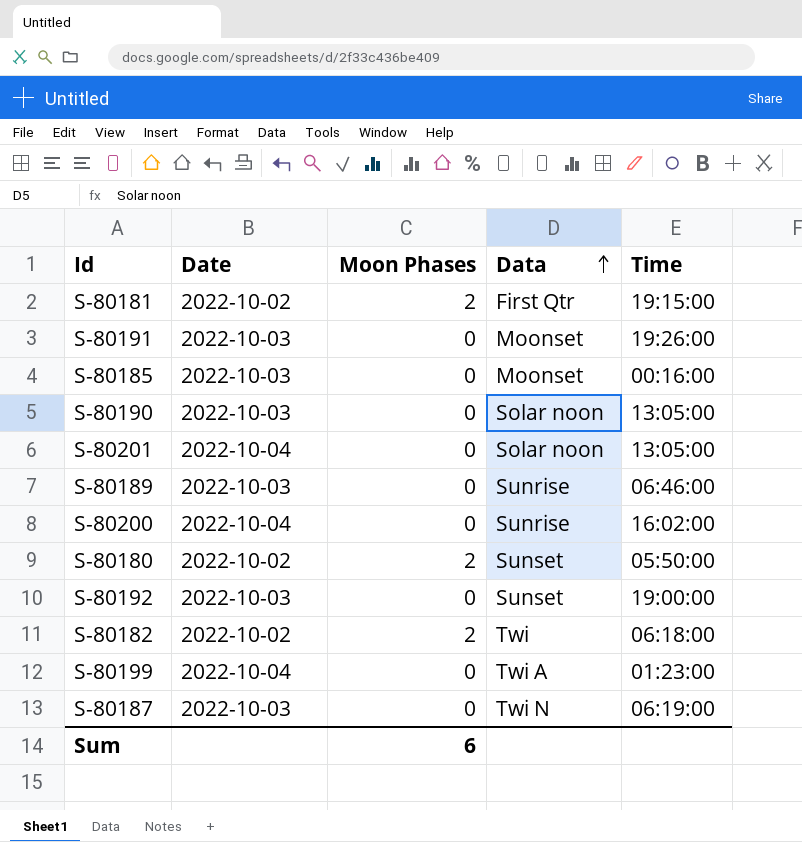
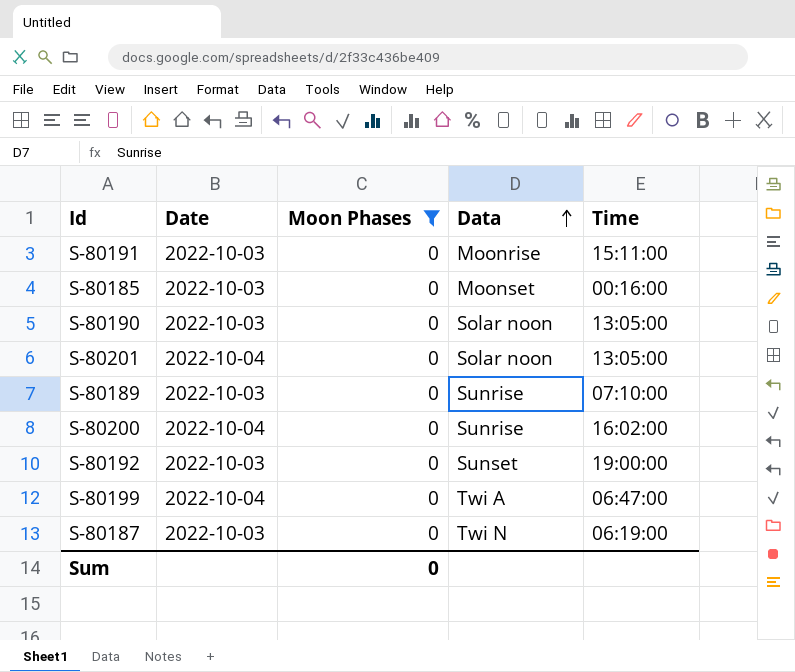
filter: none -> Moon Phases = 0
S-80191 | Data: Moonset -> Moonrise
S-80191 | Time: 19:26:00 -> 15:11:00
S-80189 | Time: 06:46:00 -> 07:10:00
S-80199 | Time: 01:23:00 -> 06:47:00
Sum | Moon Phases: 6 -> 0

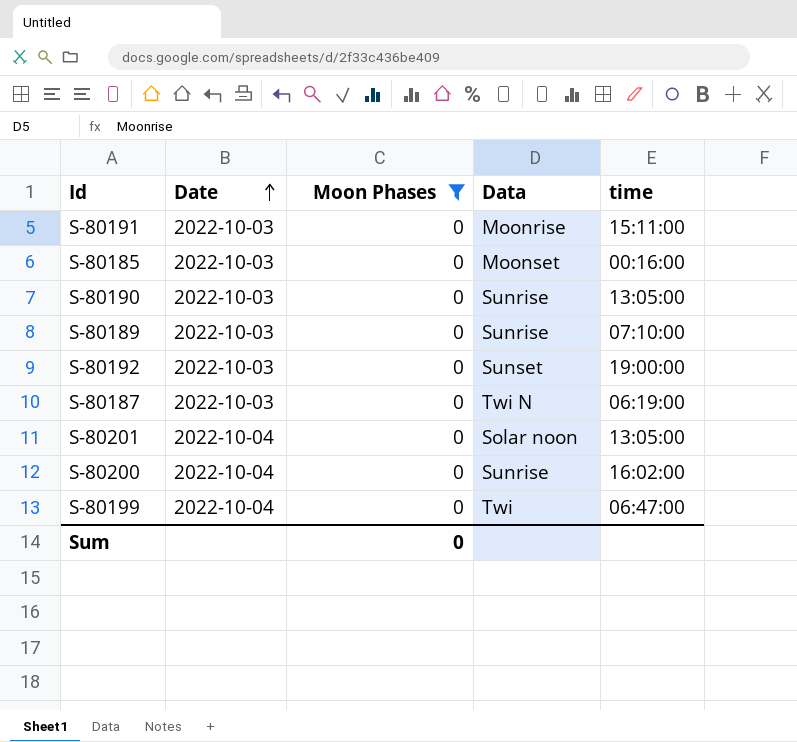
row order: Data ascending -> Date ascending
column name: Time -> time
S-80190 | Data: Solar noon -> Sunrise
S-80199 | Data: Twi A -> Twi

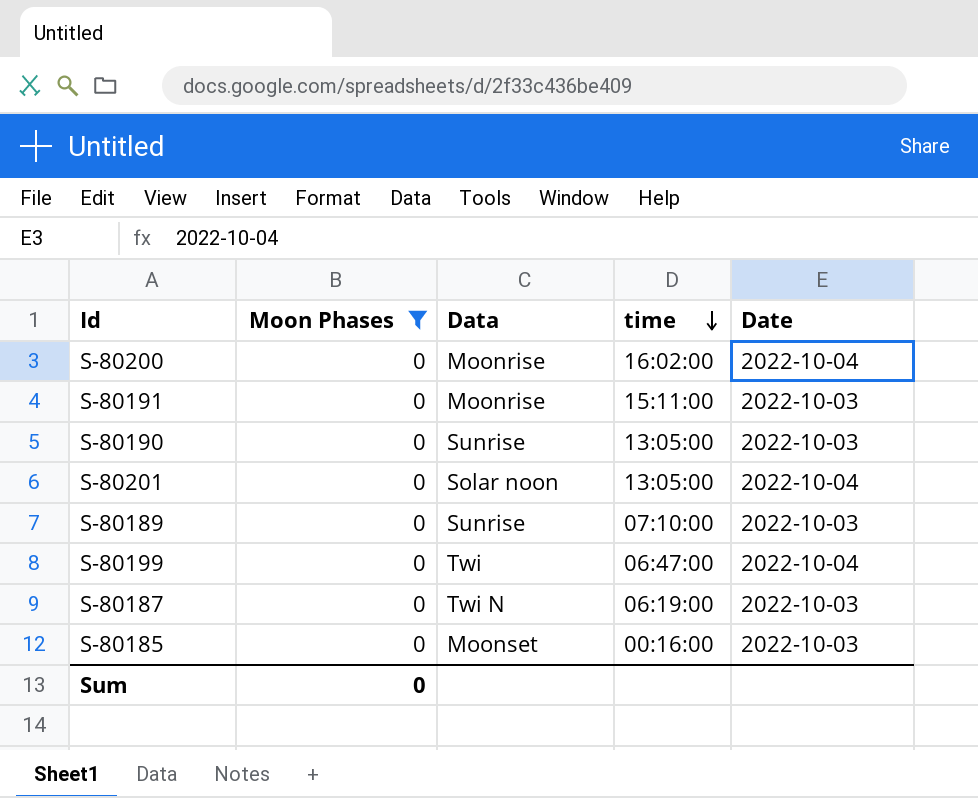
row order: Date ascending -> time descending
column Date | position: 2 -> 5
row S-80192: 2022-10-03 | 0 | Sunset | 19:00:00 -> none
S-80200 | Data: Sunrise -> Moonrise

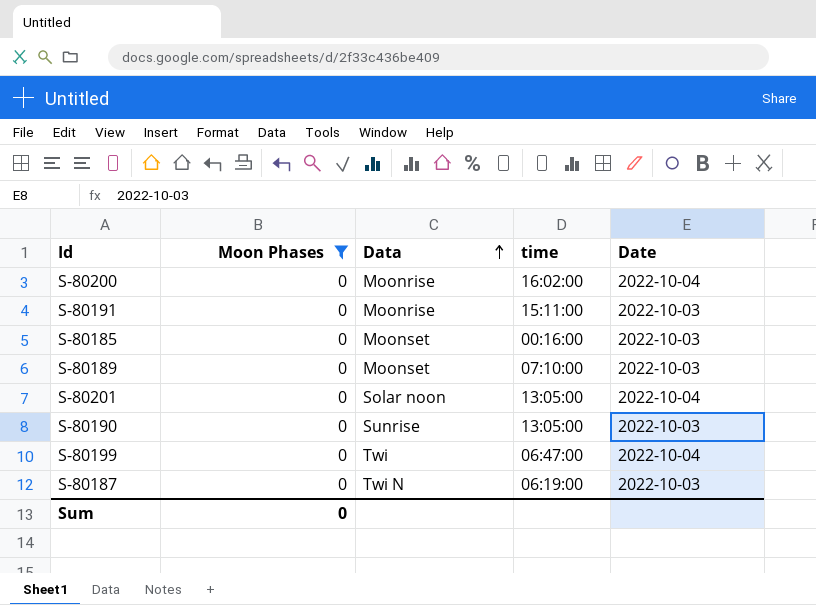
row order: time descending -> Data ascending
S-80189 | Data: Sunrise -> Moonset

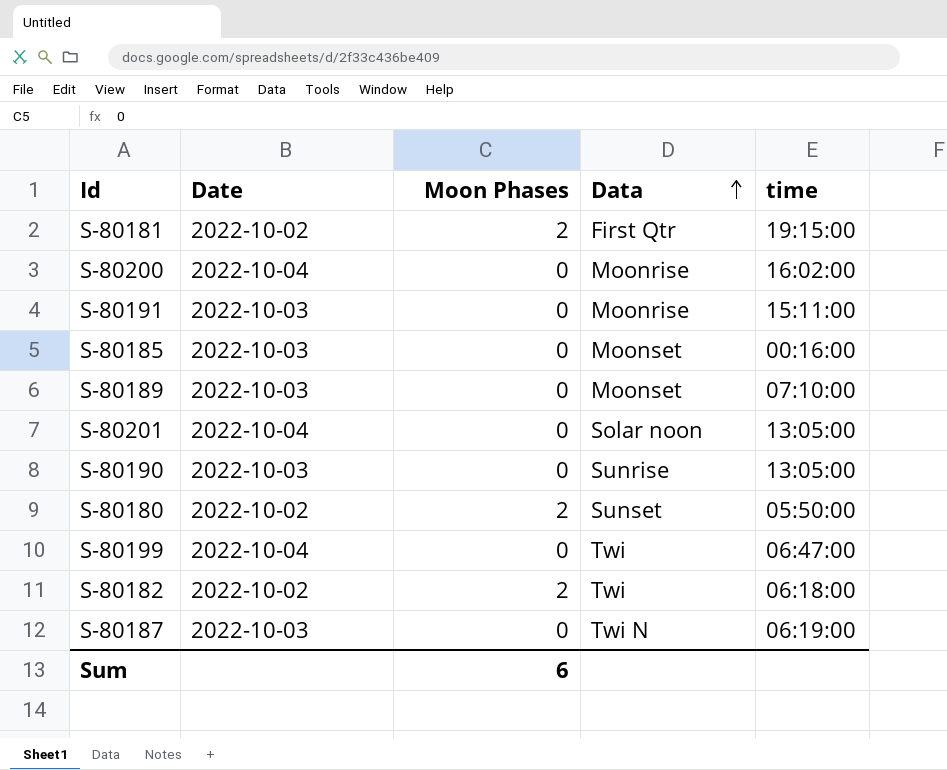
filter: Moon Phases = 0 -> none
column Date | position: 5 -> 2
Sum | Moon Phases: 0 -> 6

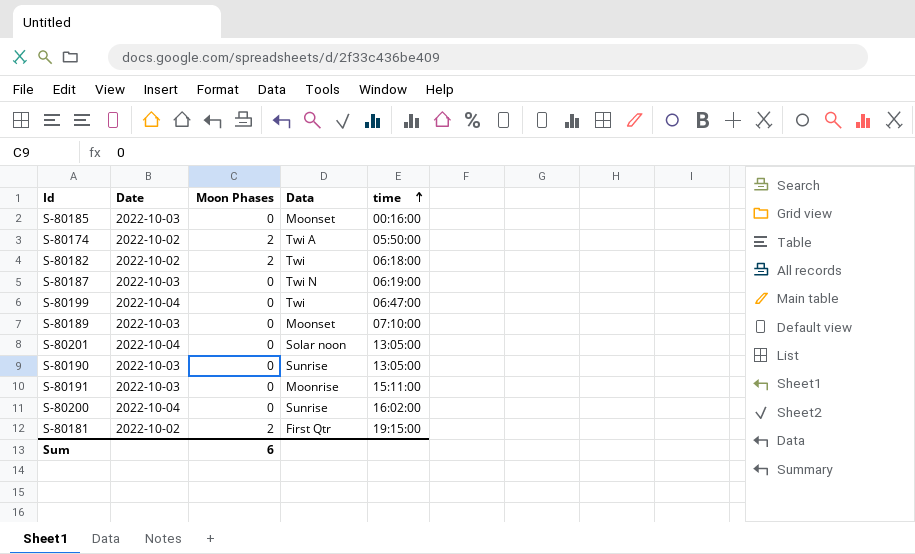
row order: Data ascending -> time ascending
row S-80180: 2022-10-02 | 2 | Sunset | 05:50:00 -> none
row S-80174: none -> 2022-10-02 | 2 | Twi A | 05:50:00
S-80200 | Data: Moonrise -> Sunrise

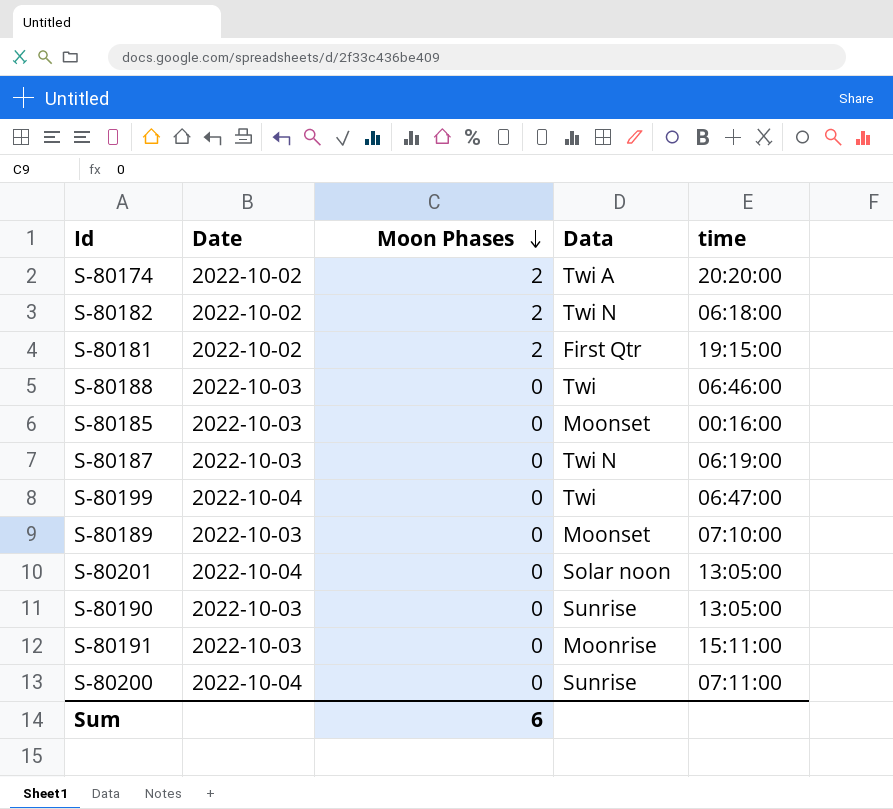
row order: time ascending -> Moon Phases descending
S-80174 | time: 05:50:00 -> 20:20:00
S-80182 | Data: Twi -> Twi N
row S-80188: none -> 2022-10-03 | 0 | Twi | 06:46:00
S-80200 | time: 16:02:00 -> 07:11:00

